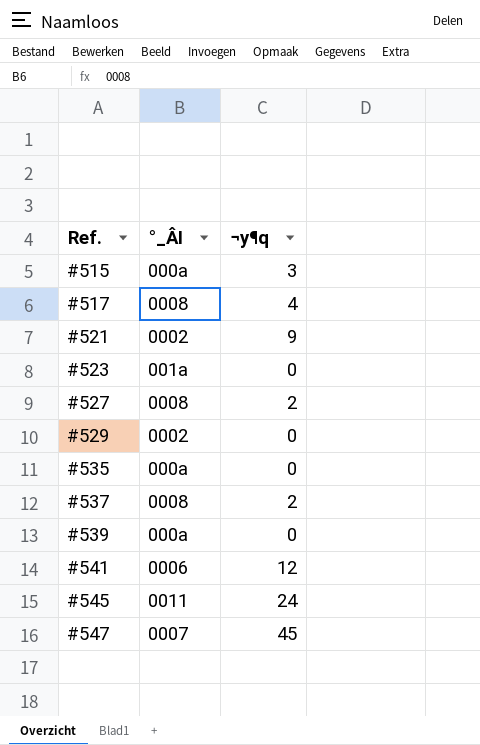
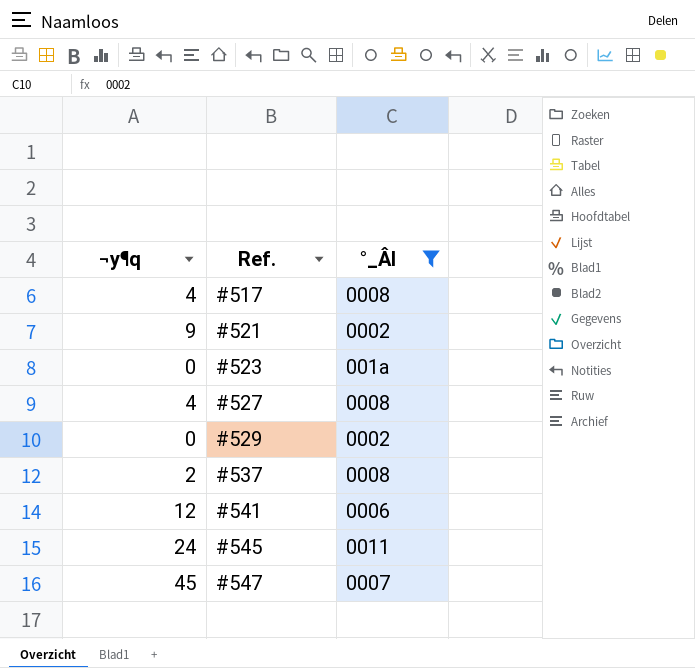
filter: none -> °_ÂI != 000a
column ¬y¶q | position: 3 -> 1
#527 | ¬y¶q: 2 -> 4

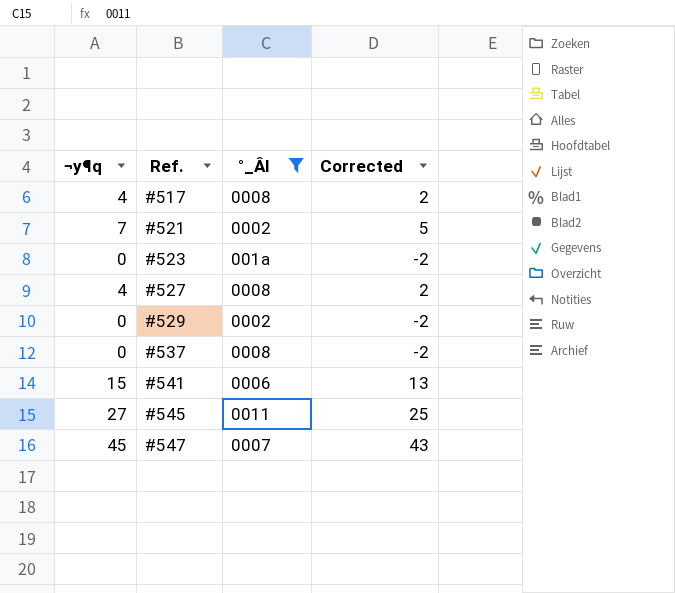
column Corrected | formula: none -> [¬y¶q] - 2
#521 | ¬y¶q: 9 -> 7
#537 | ¬y¶q: 2 -> 0
#541 | ¬y¶q: 12 -> 15
#545 | ¬y¶q: 24 -> 27

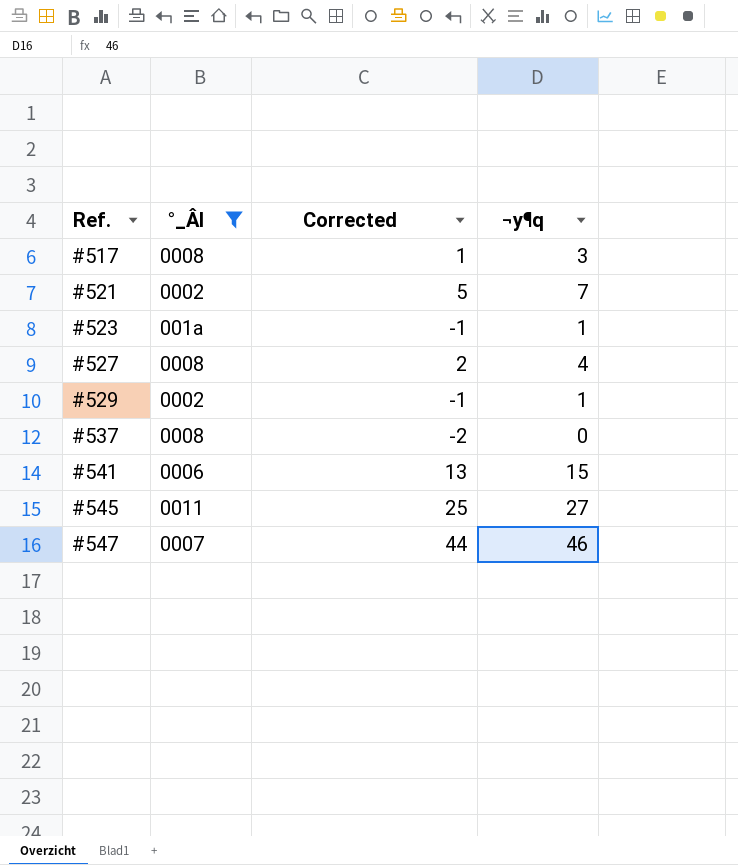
column ¬y¶q | position: 1 -> 4
#517 | Corrected: 2 -> 1
#517 | ¬y¶q: 4 -> 3
#523 | Corrected: -2 -> -1
#523 | ¬y¶q: 0 -> 1
#529 | Corrected: -2 -> -1
#529 | ¬y¶q: 0 -> 1
#547 | Corrected: 43 -> 44
#547 | ¬y¶q: 45 -> 46

